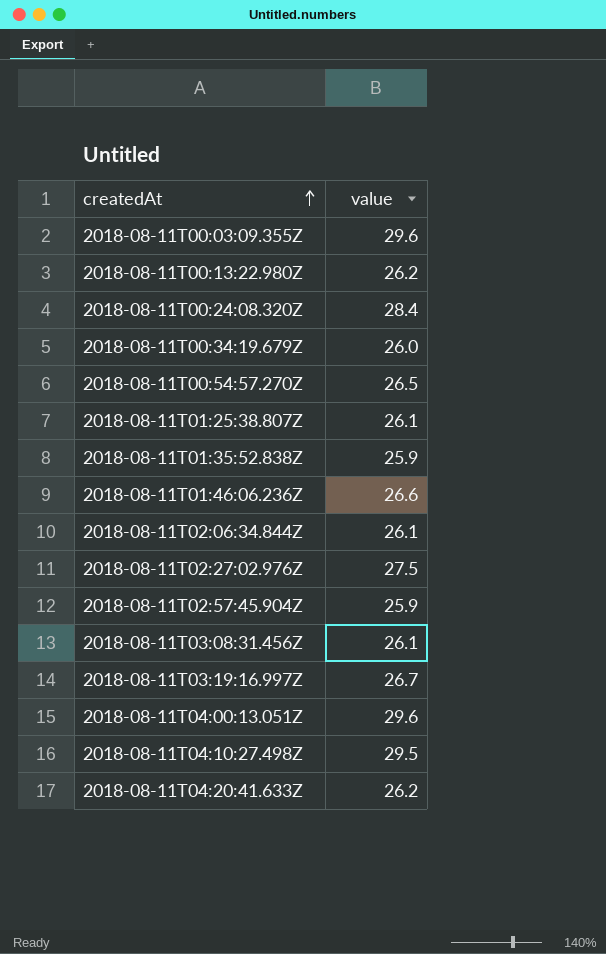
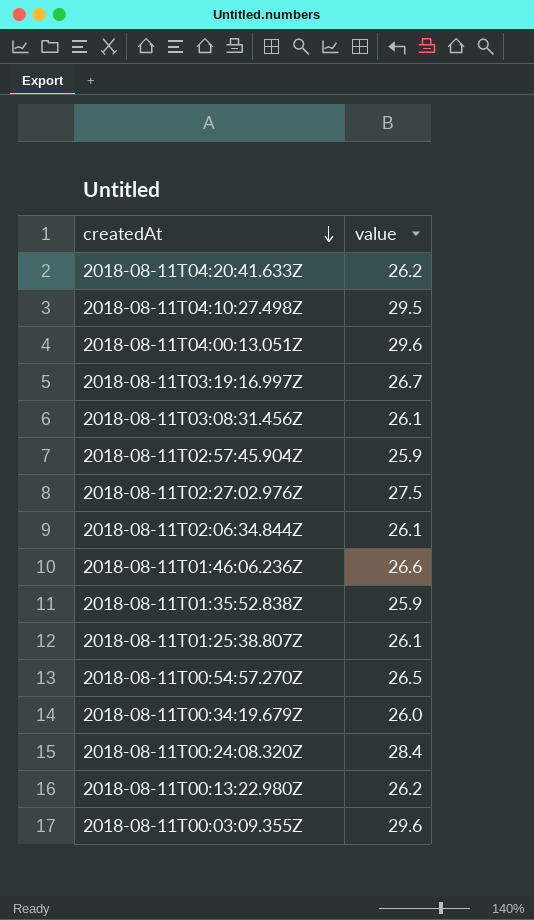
row order: createdAt ascending -> createdAt descending

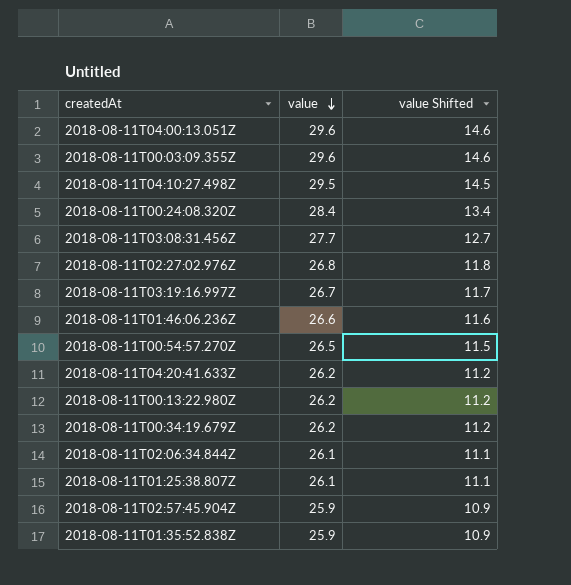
row order: createdAt descending -> value descending
column value Shifted | formula: none -> [value] - 15
2018-08-11T03:08:31.456Z | value: 26.1 -> 27.7
2018-08-11T02:27:02.976Z | value: 27.5 -> 26.8
2018-08-11T00:34:19.679Z | value: 26.0 -> 26.2

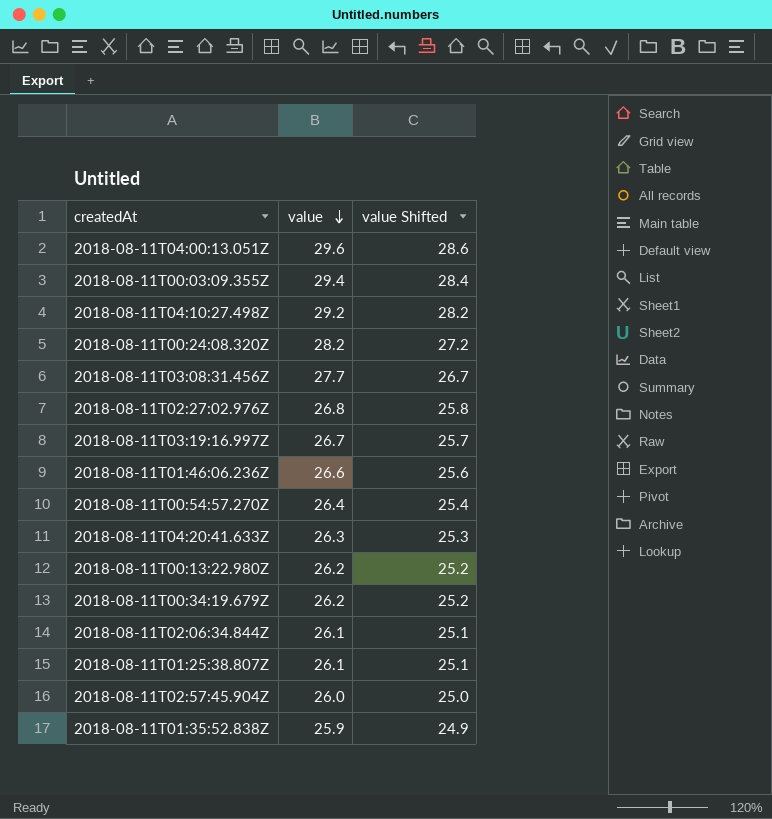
column value Shifted | formula: [value] - 15 -> [value] - 1
2018-08-11T00:03:09.355Z | value: 29.6 -> 29.4
2018-08-11T04:10:27.498Z | value: 29.5 -> 29.2
2018-08-11T00:24:08.320Z | value: 28.4 -> 28.2
2018-08-11T00:54:57.270Z | value: 26.5 -> 26.4
2018-08-11T04:20:41.633Z | value: 26.2 -> 26.3
2018-08-11T02:57:45.904Z | value: 25.9 -> 26.0

